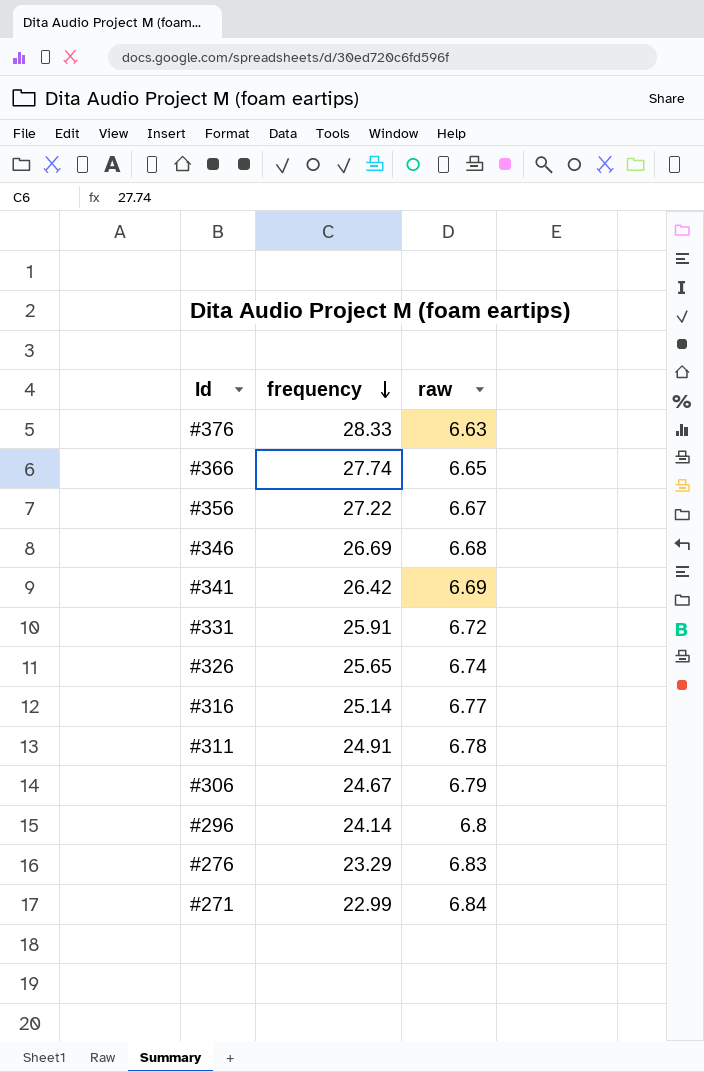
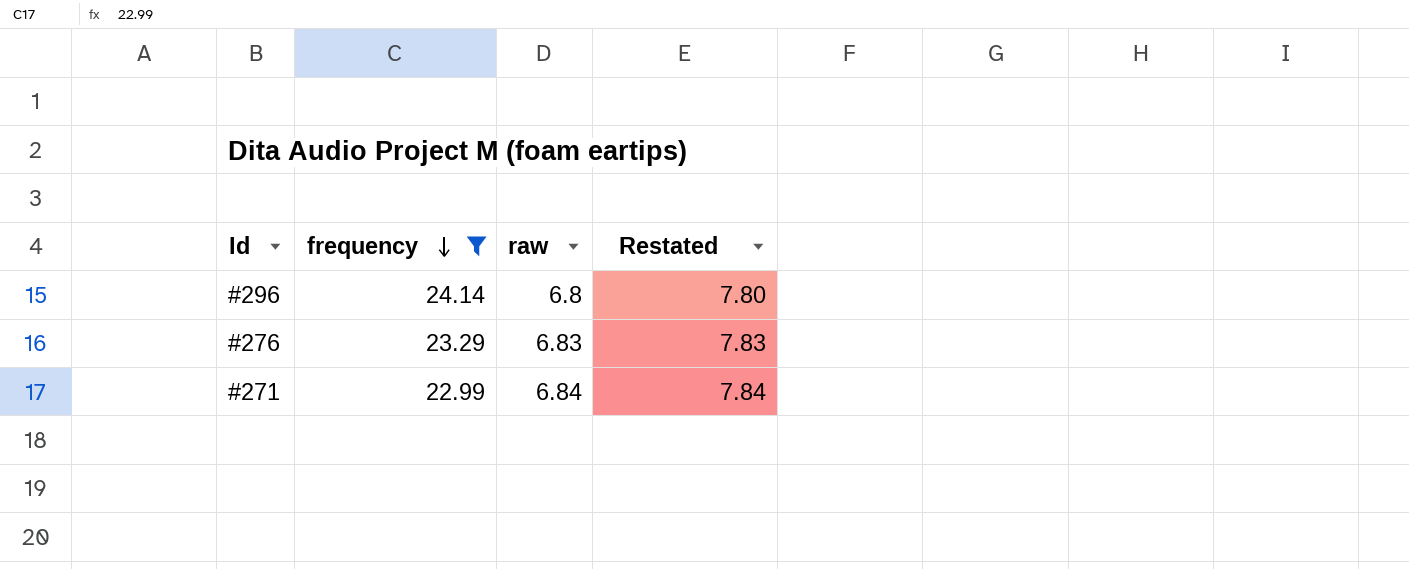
filter: none -> frequency <= 24.14
column Restated | formula: none -> [raw] + 1

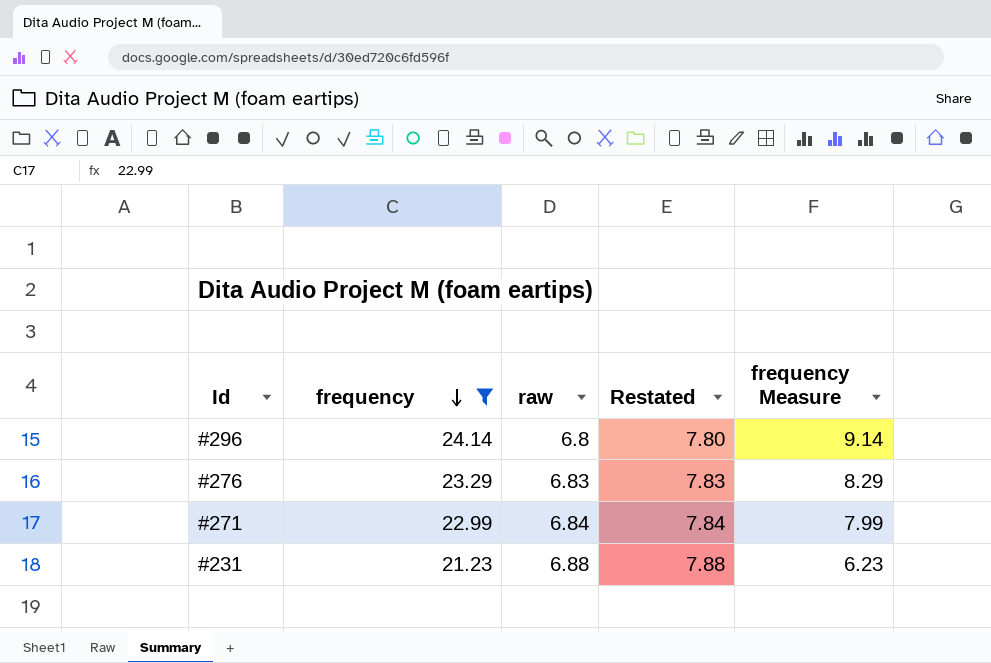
column frequency Measure | formula: none -> [frequency] - 15
row #231: none -> 21.23 | 6.88 | 7.88 | 6.23

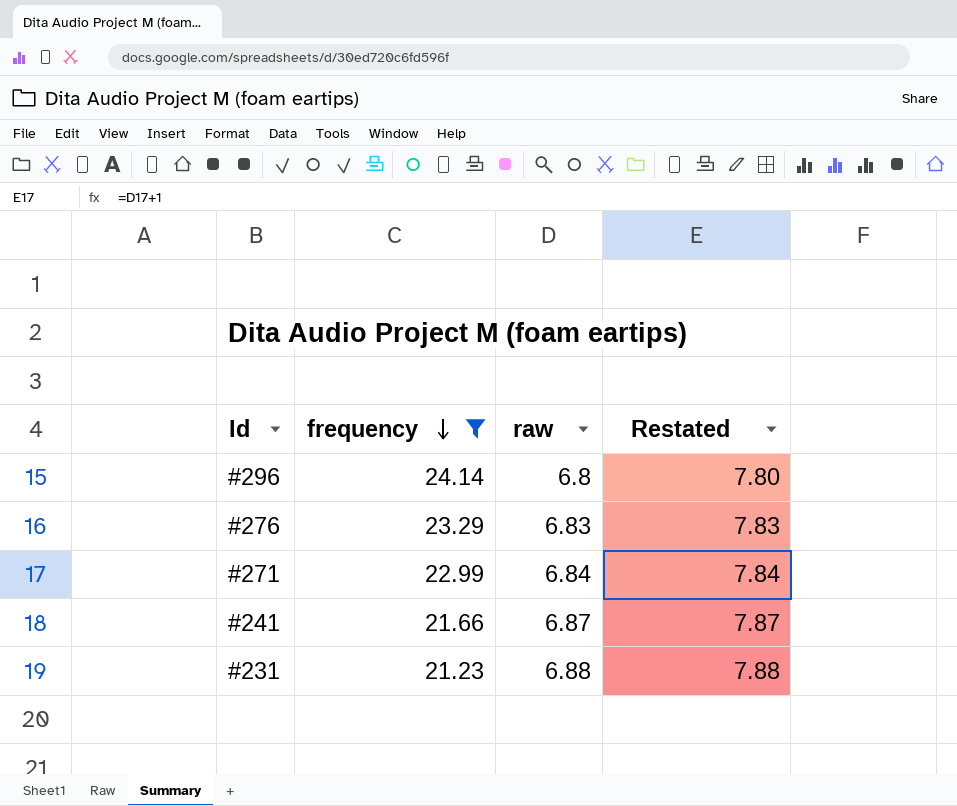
column frequency Measure | formula: [frequency] - 15 -> none
row #241: none -> 21.66 | 6.87 | 7.87

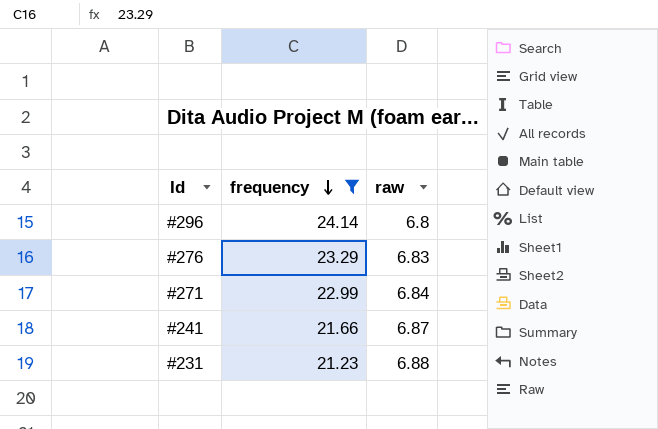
column Restated | formula: [raw] + 1 -> none

